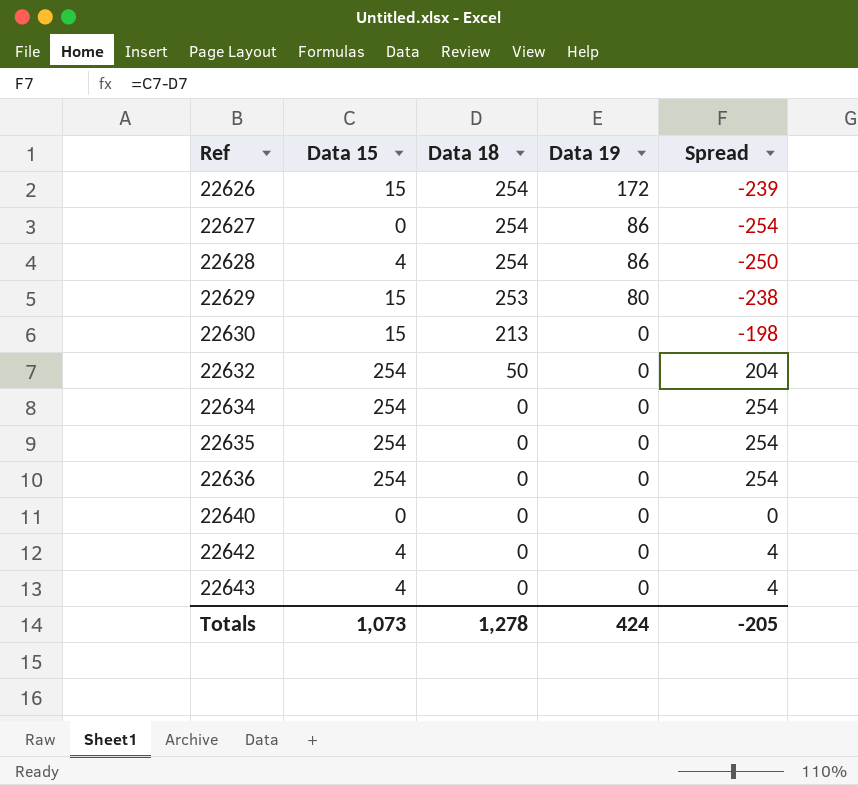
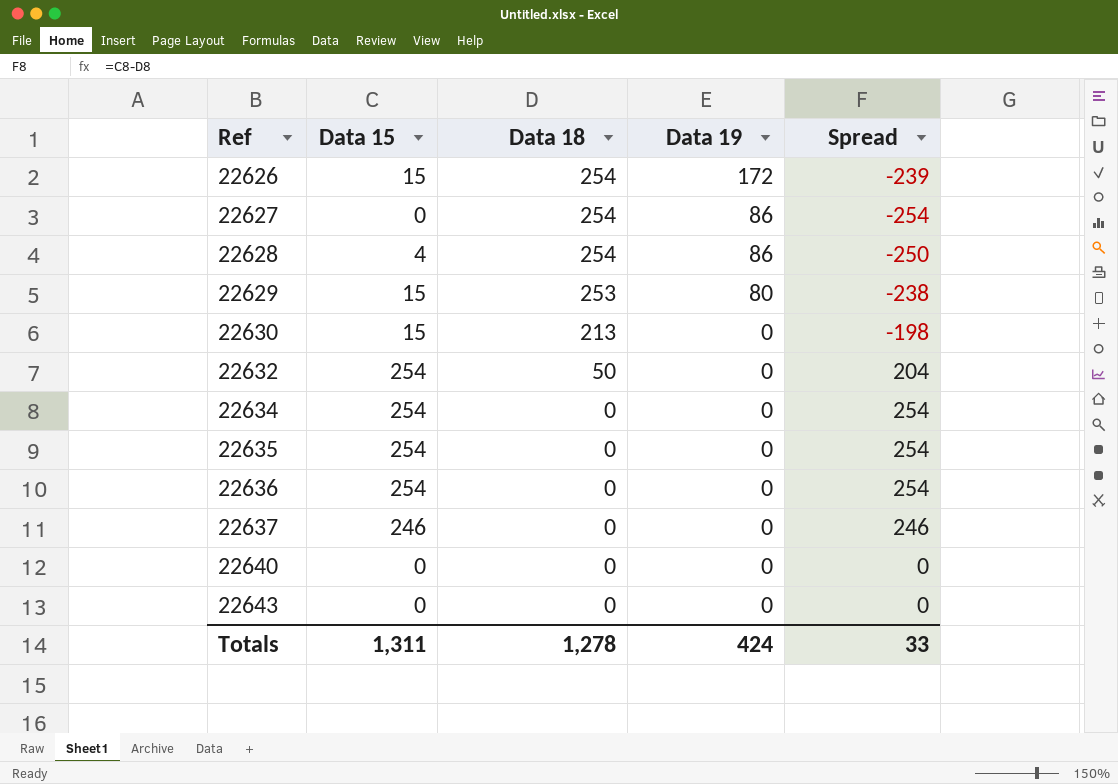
row 22642: 4 | 0 | 0 | 4 -> none
row 22637: none -> 246 | 0 | 0 | 246
22643 | Data 15: 4 -> 0
22643 | Spread: 4 -> 0
Totals | Data 15: 1,073 -> 1,311
Totals | Spread: -205 -> 33

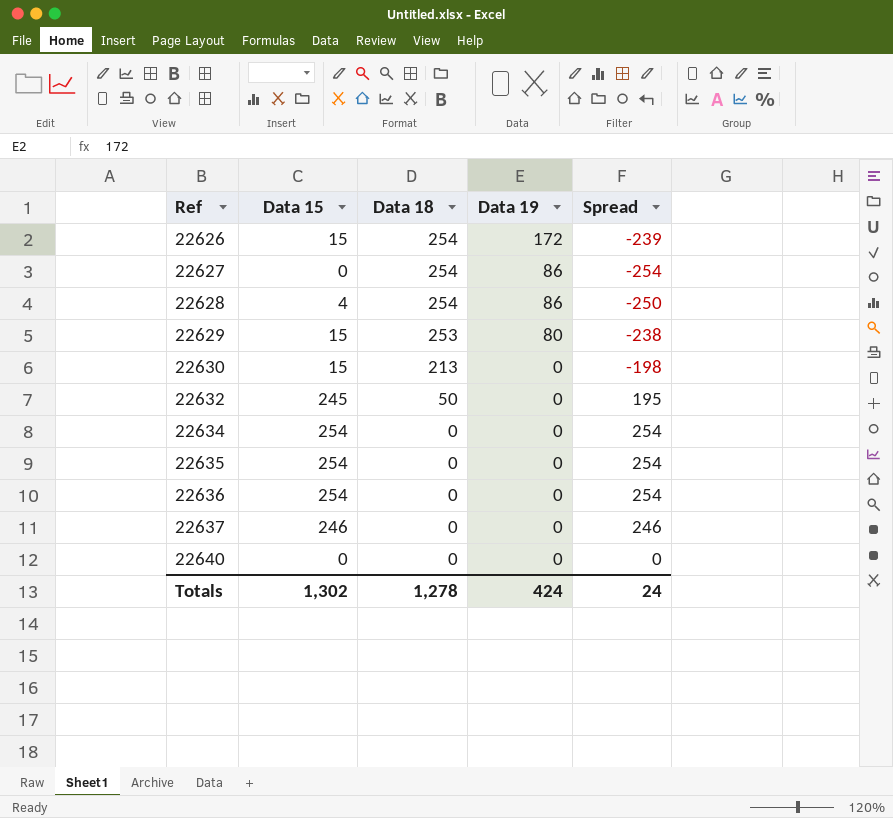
row 22643: 0 | 0 | 0 | 0 -> none
22632 | Data 15: 254 -> 245
22632 | Spread: 204 -> 195
Totals | Data 15: 1,311 -> 1,302
Totals | Spread: 33 -> 24

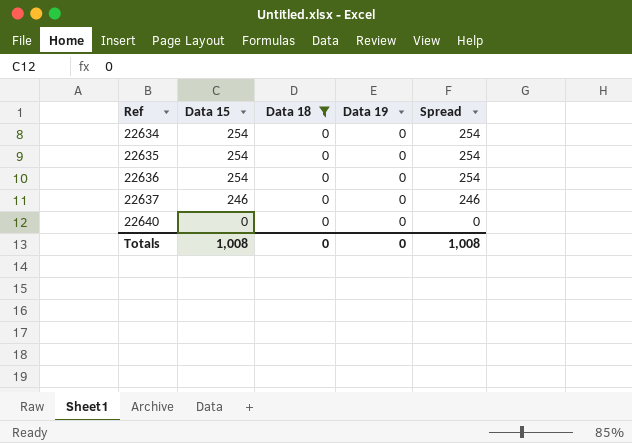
filter: none -> Data 18 = 0
Totals | Data 15: 1,302 -> 1,008
Totals | Data 18: 1,278 -> 0
Totals | Data 19: 424 -> 0
Totals | Spread: 24 -> 1,008

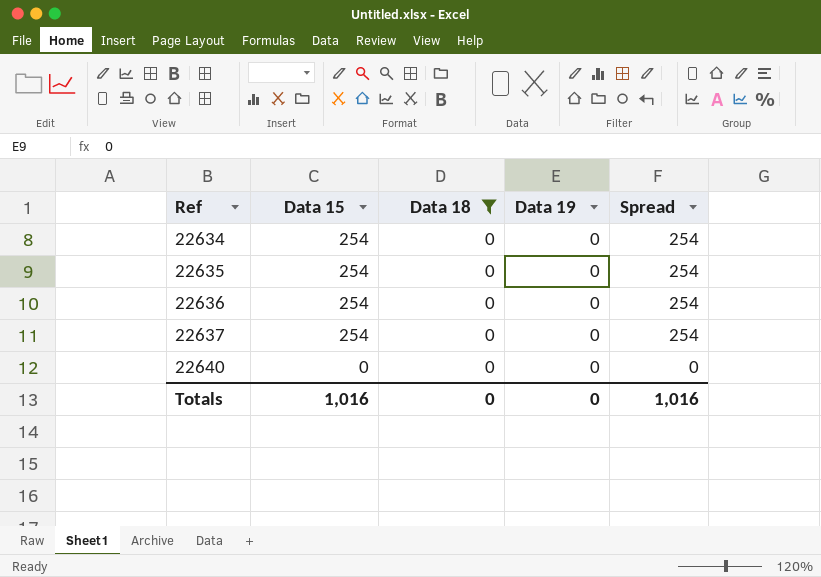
22637 | Data 15: 246 -> 254
22637 | Spread: 246 -> 254
Totals | Data 15: 1,008 -> 1,016
Totals | Spread: 1,008 -> 1,016

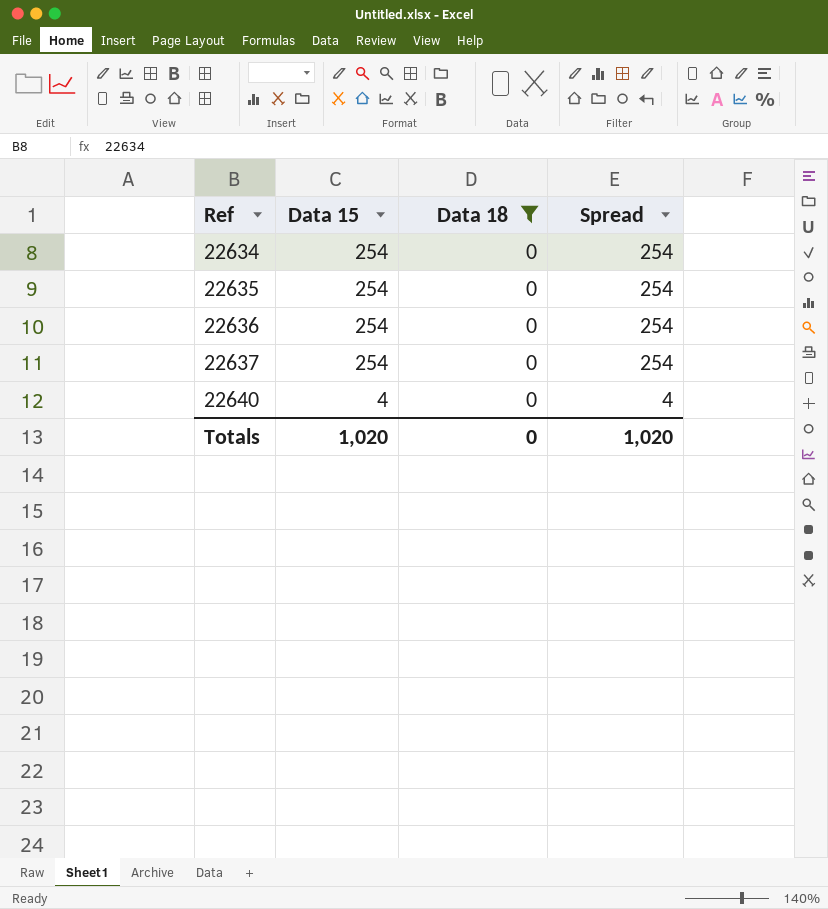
column Data 19 | position: 4 -> none
22640 | Data 15: 0 -> 4
22640 | Spread: 0 -> 4
Totals | Data 15: 1,016 -> 1,020
Totals | Spread: 1,016 -> 1,020

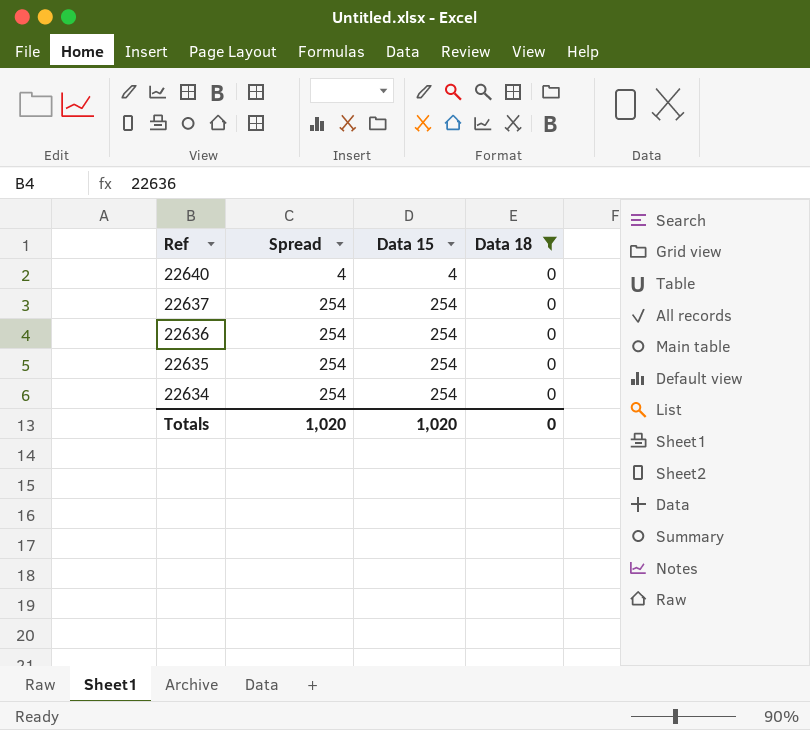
row order: Ref ascending -> Ref descending
column Spread | position: 4 -> 2

